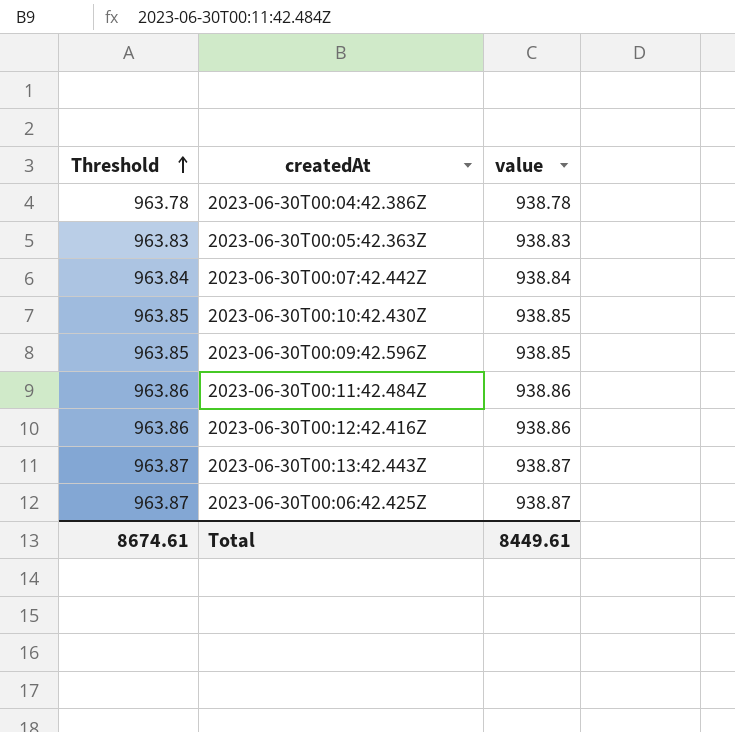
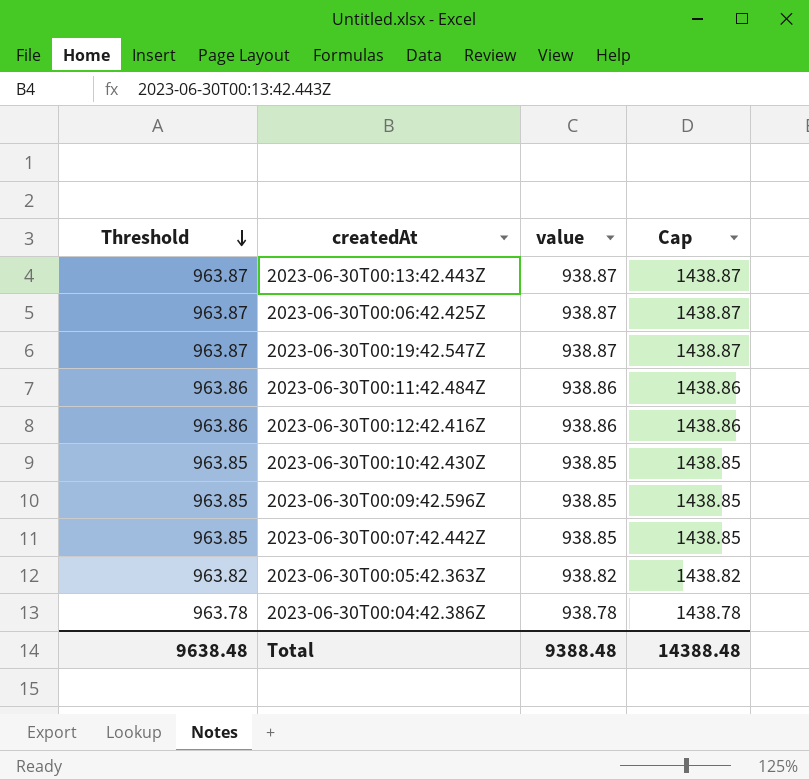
row order: Threshold ascending -> Threshold descending
column Cap | formula: none -> [value] + 500
row 2023-06-30T00:19:42.547Z: none -> 963.87 | 938.87 | 1438.87
2023-06-30T00:07:42.442Z | Threshold: 963.84 -> 963.85
2023-06-30T00:07:42.442Z | value: 938.84 -> 938.85
2023-06-30T00:05:42.363Z | Threshold: 963.83 -> 963.82
2023-06-30T00:05:42.363Z | value: 938.83 -> 938.82
Total | Threshold: 8674.61 -> 9638.48
Total | value: 8449.61 -> 9388.48

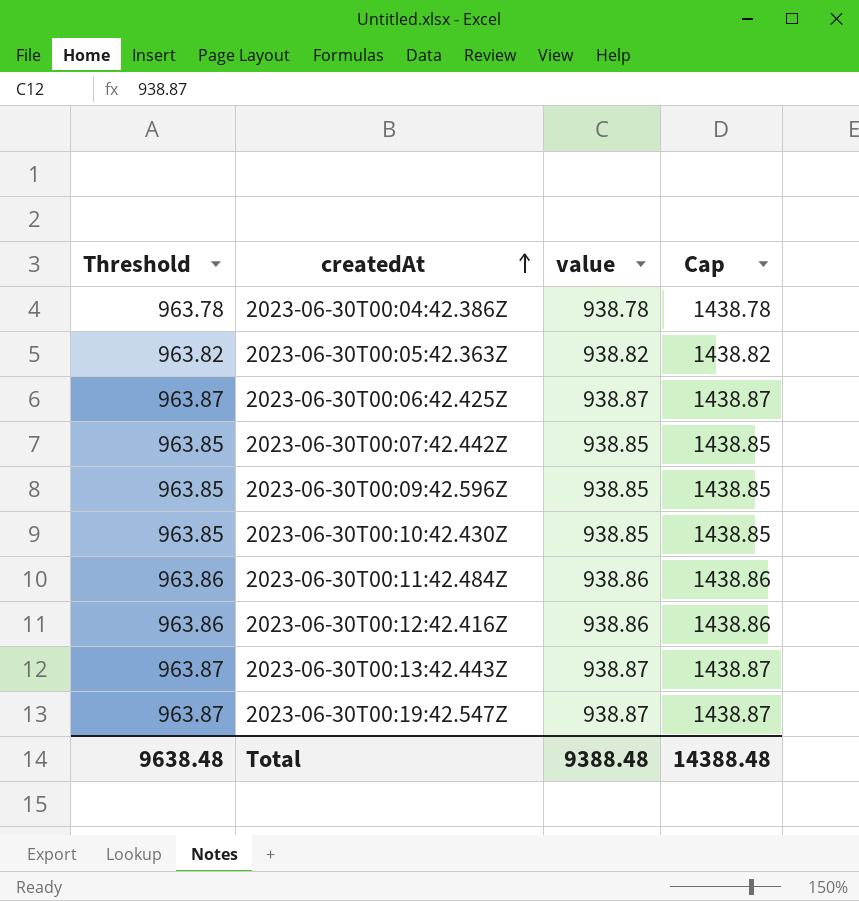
row order: Threshold descending -> createdAt ascending

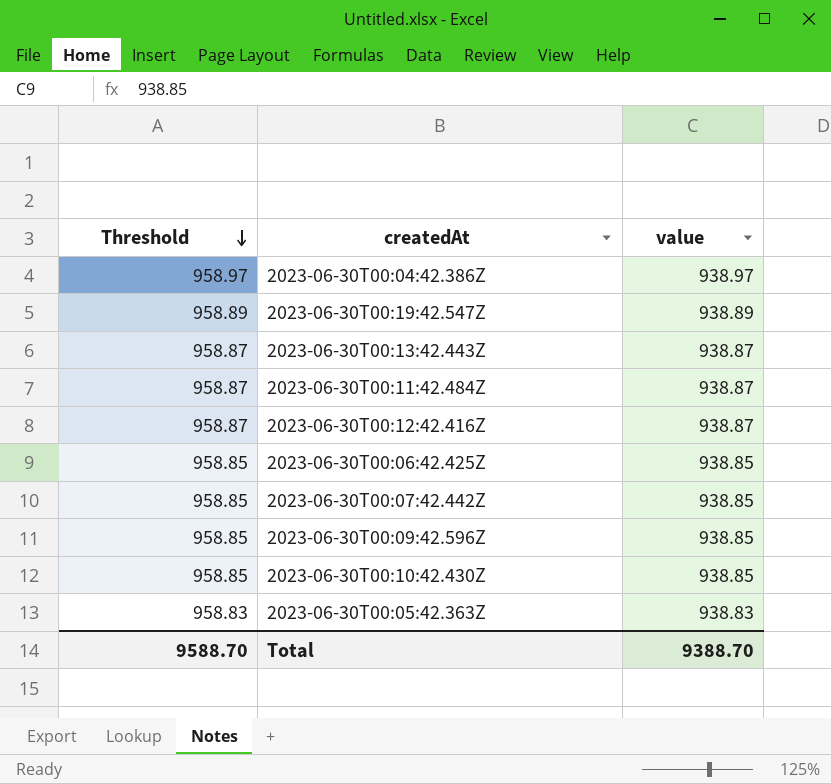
row order: createdAt ascending -> Threshold descending
column Cap | formula: [value] + 500 -> none
column Threshold | formula: [value] + 25 -> [value] + 20
2023-06-30T00:04:42.386Z | value: 938.78 -> 938.97
2023-06-30T00:19:42.547Z | value: 938.87 -> 938.89
2023-06-30T00:11:42.484Z | value: 938.86 -> 938.87
2023-06-30T00:12:42.416Z | value: 938.86 -> 938.87
2023-06-30T00:06:42.425Z | value: 938.87 -> 938.85
2023-06-30T00:05:42.363Z | value: 938.82 -> 938.83
Total | Threshold: 9638.48 -> 9588.70
Total | value: 9388.48 -> 9388.70

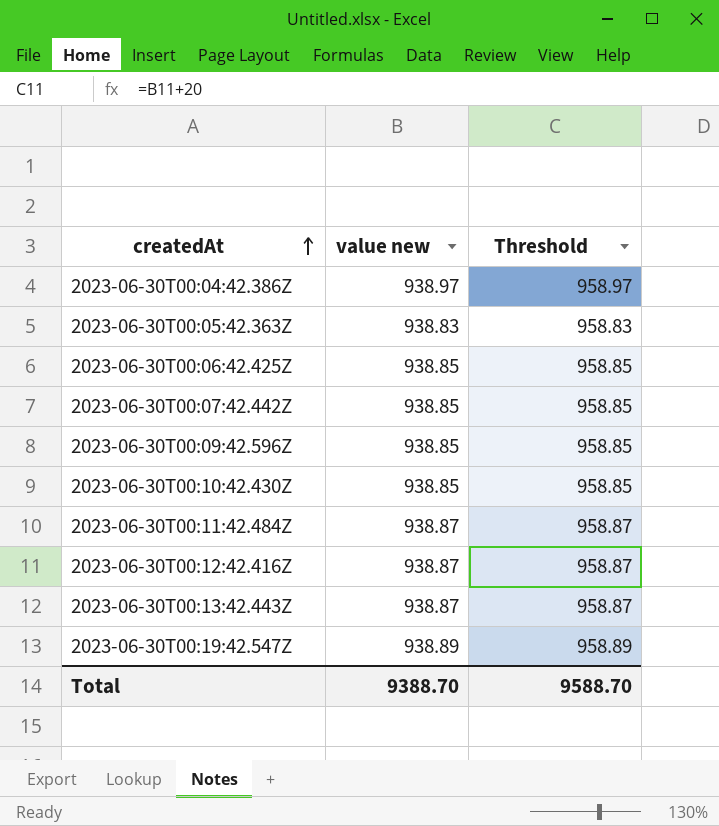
row order: Threshold descending -> createdAt ascending
column name: value -> value new
column Threshold | position: 1 -> 3

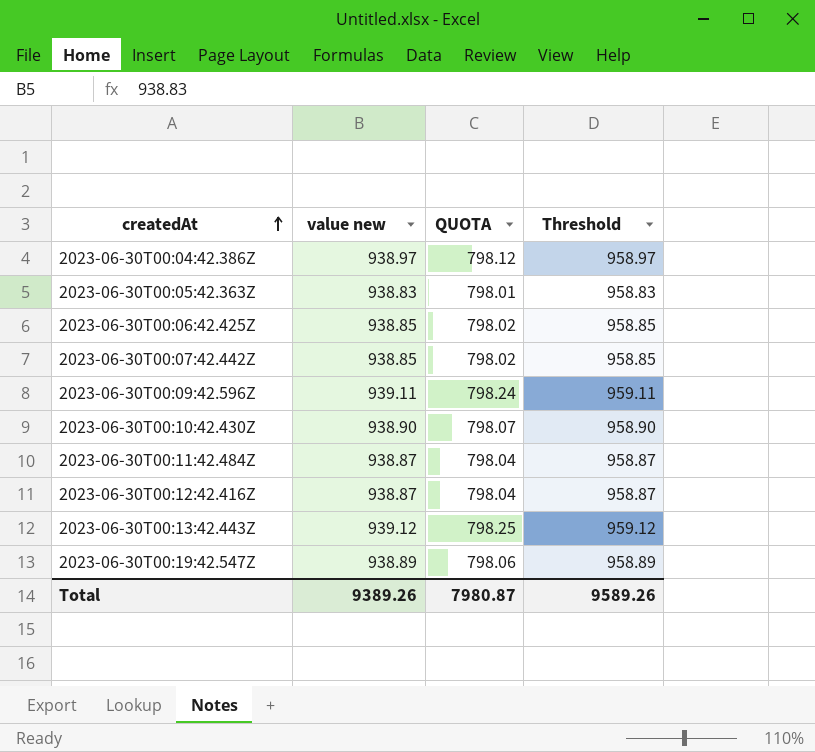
column QUOTA | formula: none -> [value new] * 0.85
2023-06-30T00:09:42.596Z | value new: 938.85 -> 939.11
2023-06-30T00:09:42.596Z | Threshold: 958.85 -> 959.11
2023-06-30T00:10:42.430Z | value new: 938.85 -> 938.90
2023-06-30T00:10:42.430Z | Threshold: 958.85 -> 958.90
2023-06-30T00:13:42.443Z | value new: 938.87 -> 939.12
2023-06-30T00:13:42.443Z | Threshold: 958.87 -> 959.12
Total | value new: 9388.70 -> 9389.26
Total | Threshold: 9588.70 -> 9589.26

